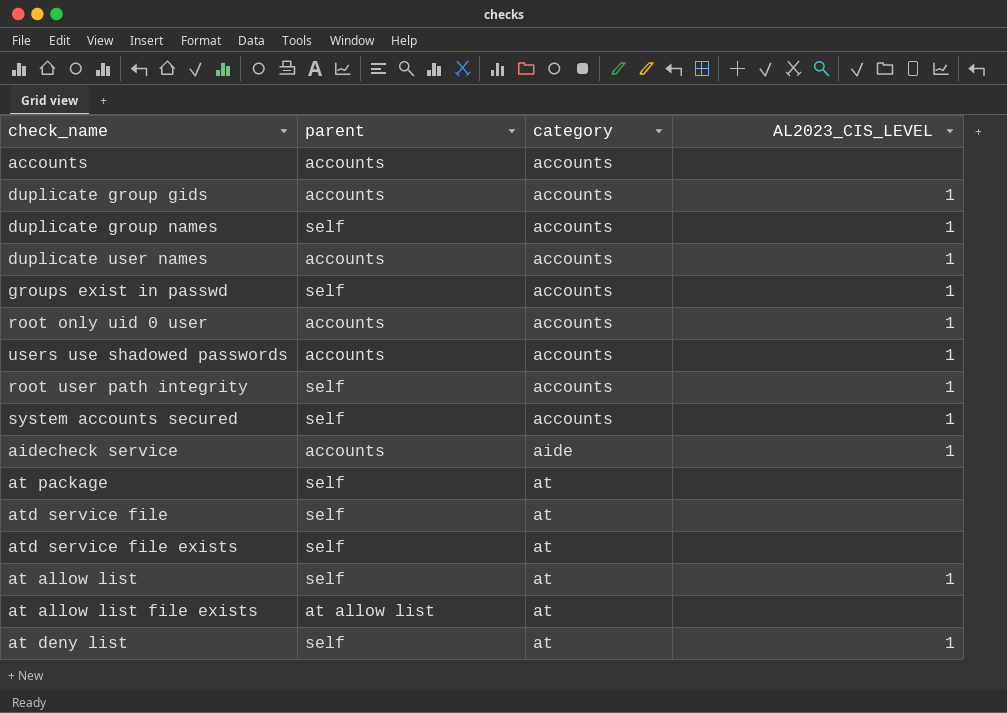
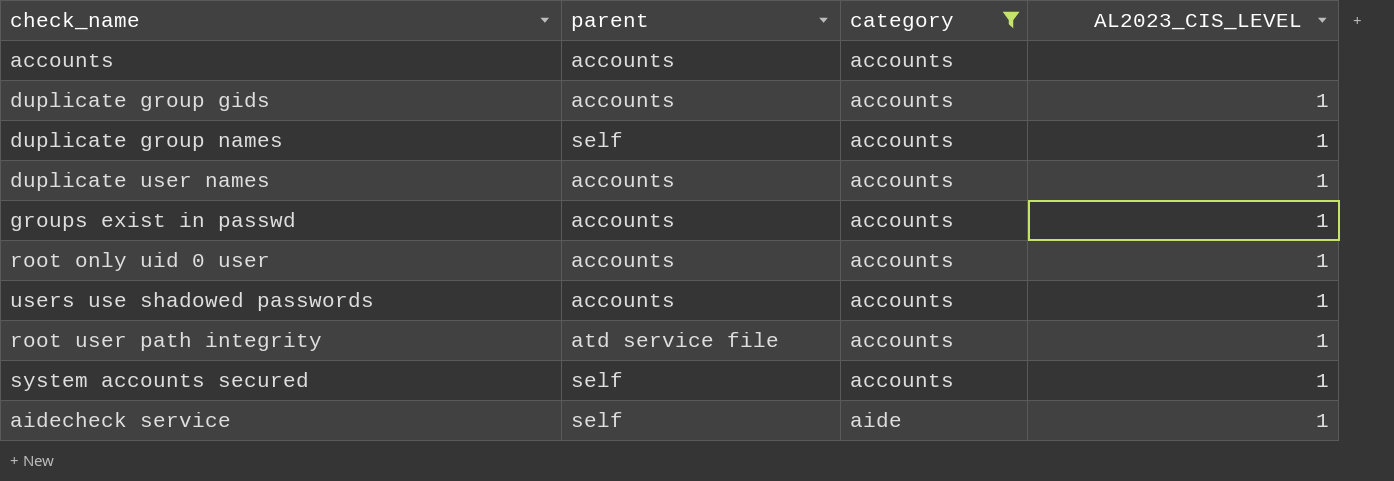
filter: none -> category != at
groups exist in passwd | parent: self -> accounts
root user path integrity | parent: self -> atd service file
aidecheck service | parent: accounts -> self

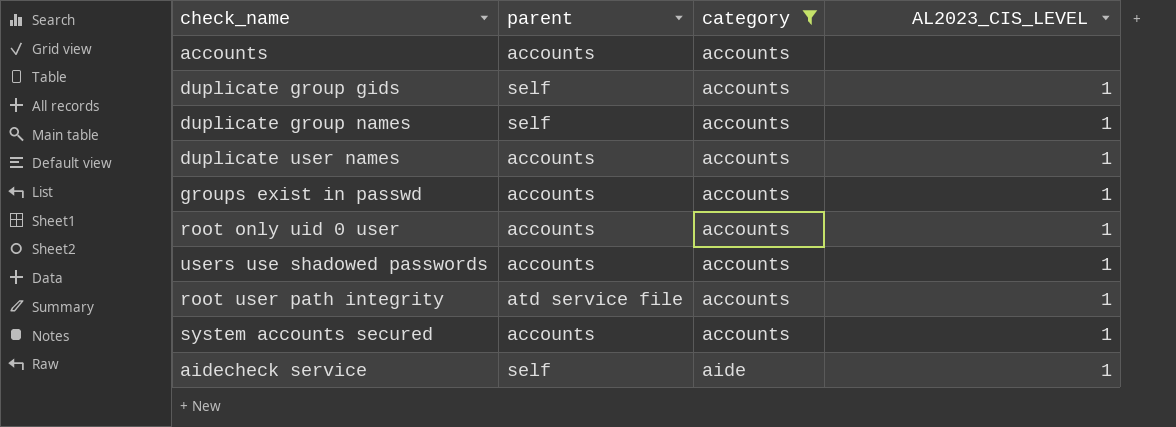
duplicate group gids | parent: accounts -> self
system accounts secured | parent: self -> accounts

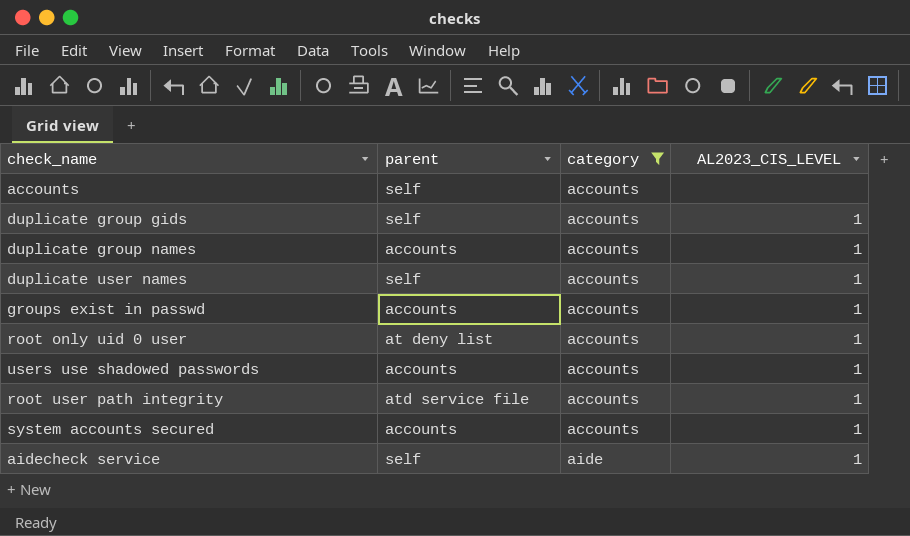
accounts | parent: accounts -> self
duplicate group names | parent: self -> accounts
duplicate user names | parent: accounts -> self
root only uid 0 user | parent: accounts -> at deny list

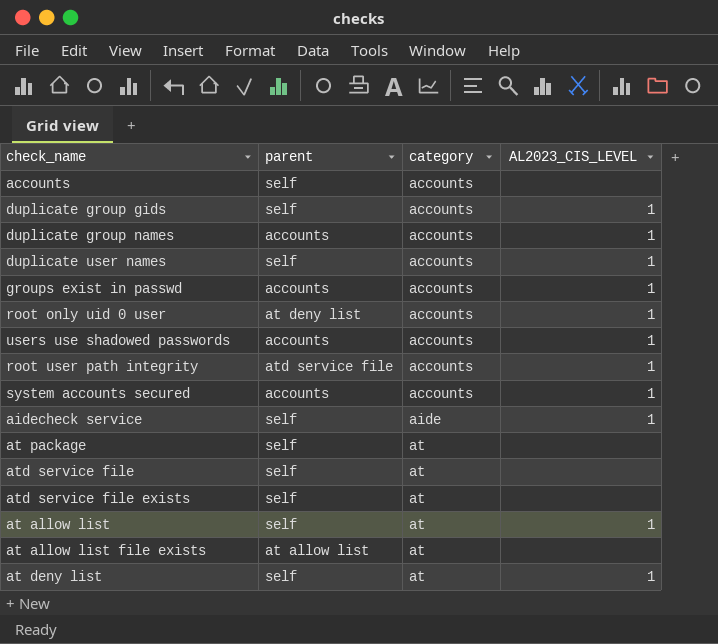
filter: category != at -> none

